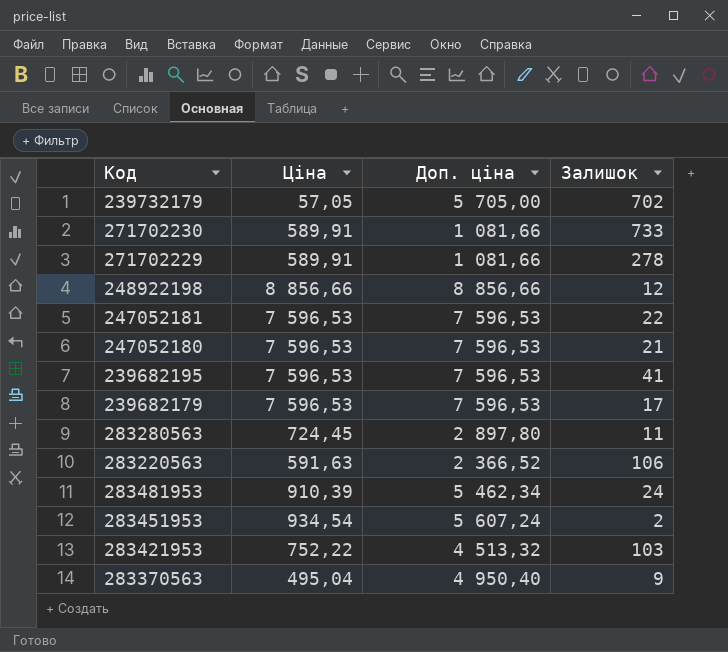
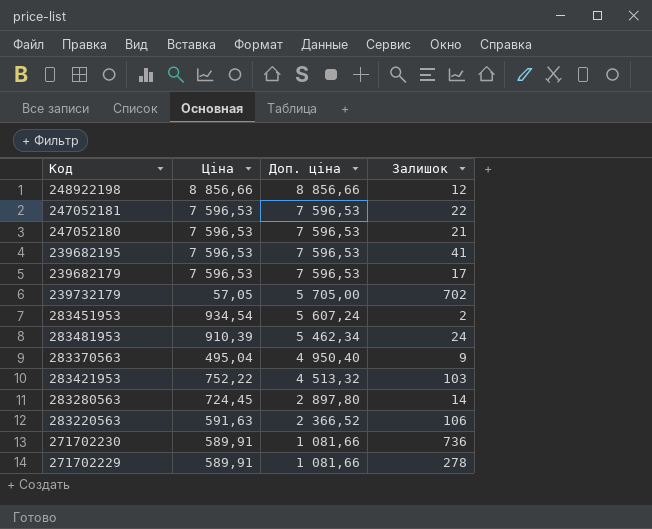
row order: none -> Доп. ціна descending
283280563 | Залишок: 11 -> 14
271702230 | Залишок: 733 -> 736

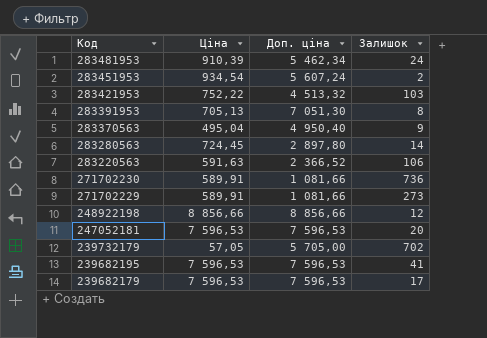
row order: Доп. ціна descending -> Код descending
row 247052180: 7 596,53 | 7 596,53 | 21 -> none
row 283391953: none -> 705,13 | 7 051,30 | 8
271702229 | Залишок: 278 -> 273
247052181 | Залишок: 22 -> 20

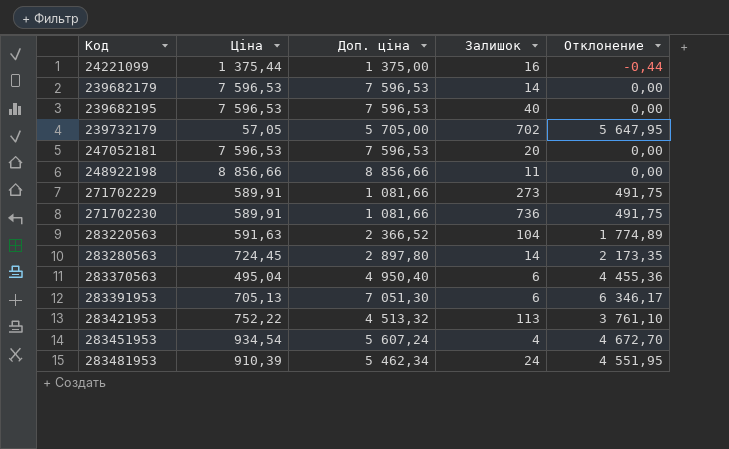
row order: Код descending -> Код ascending
column Отклонение | formula: none -> [Доп. ціна] - [Ціна]
row 24221099: none -> 1 375,44 | 1 375,00 | 16 | -0,44
239682179 | Залишок: 17 -> 14
239682195 | Залишок: 41 -> 40
248922198 | Залишок: 12 -> 11
283220563 | Залишок: 106 -> 104
283370563 | Залишок: 9 -> 6
283391953 | Залишок: 8 -> 6
283421953 | Залишок: 103 -> 113
283451953 | Залишок: 2 -> 4

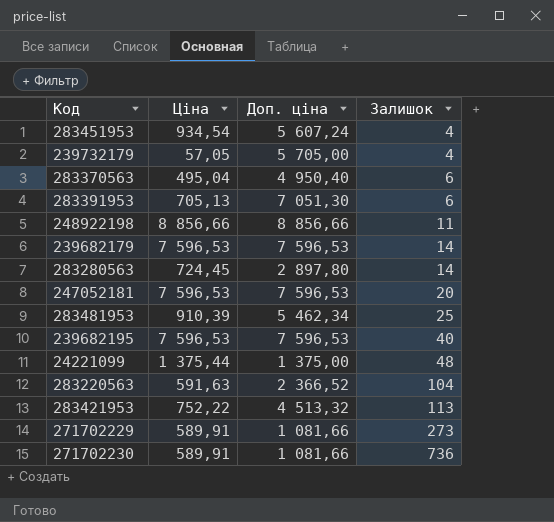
row order: Код ascending -> Залишок ascending
column Отклонение | formula: [Доп. ціна] - [Ціна] -> none
239732179 | Залишок: 702 -> 4
283481953 | Залишок: 24 -> 25
24221099 | Залишок: 16 -> 48

